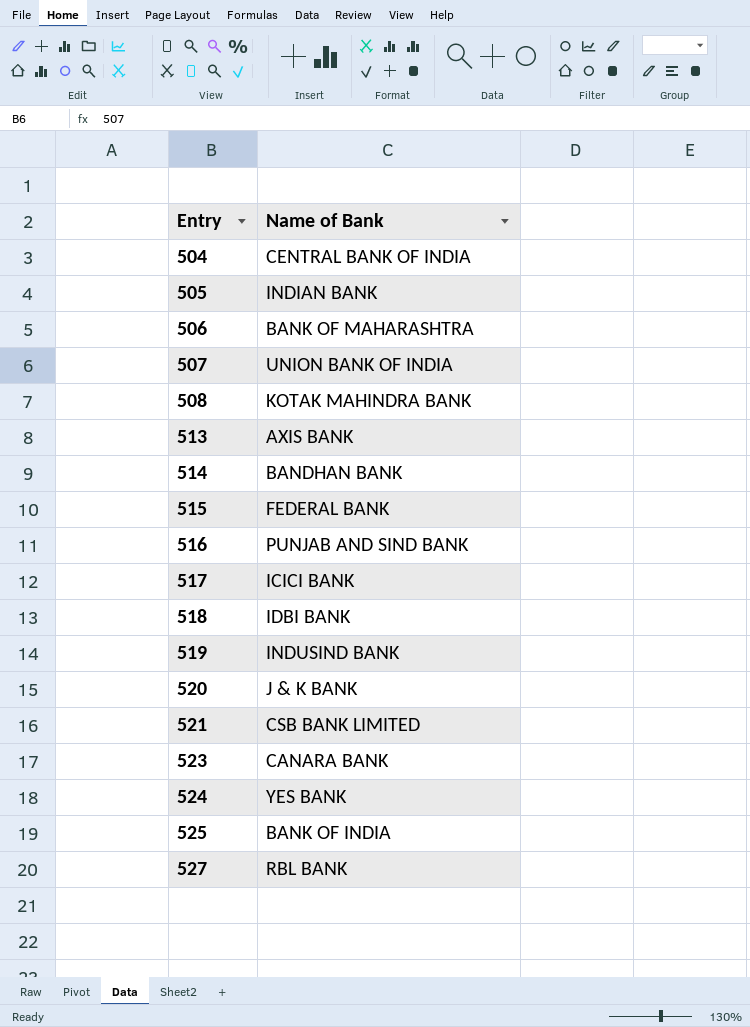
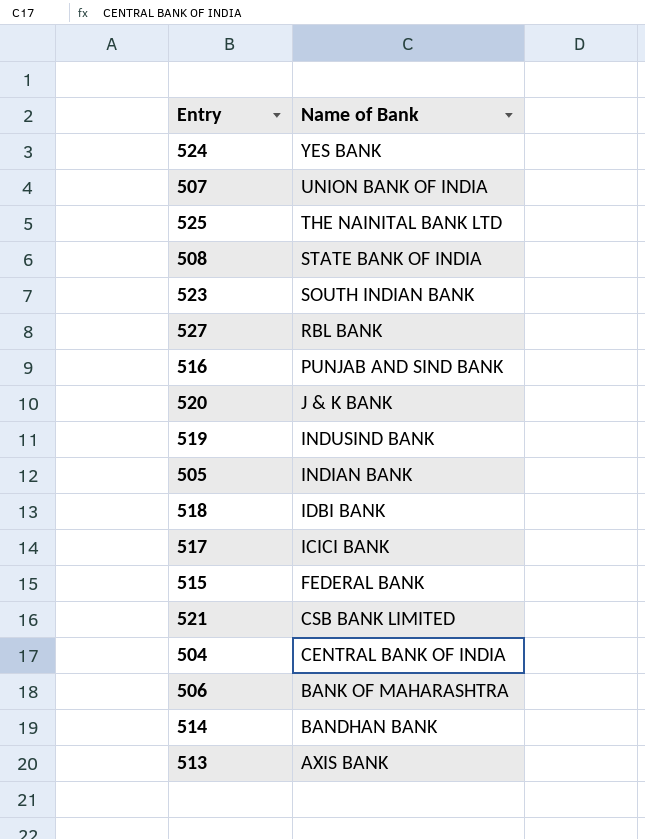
row order: Entry ascending -> Name of Bank descending
525 | Name of Bank: BANK OF INDIA -> THE NAINITAL BANK LTD
508 | Name of Bank: KOTAK MAHINDRA BANK -> STATE BANK OF INDIA
523 | Name of Bank: CANARA BANK -> SOUTH INDIAN BANK

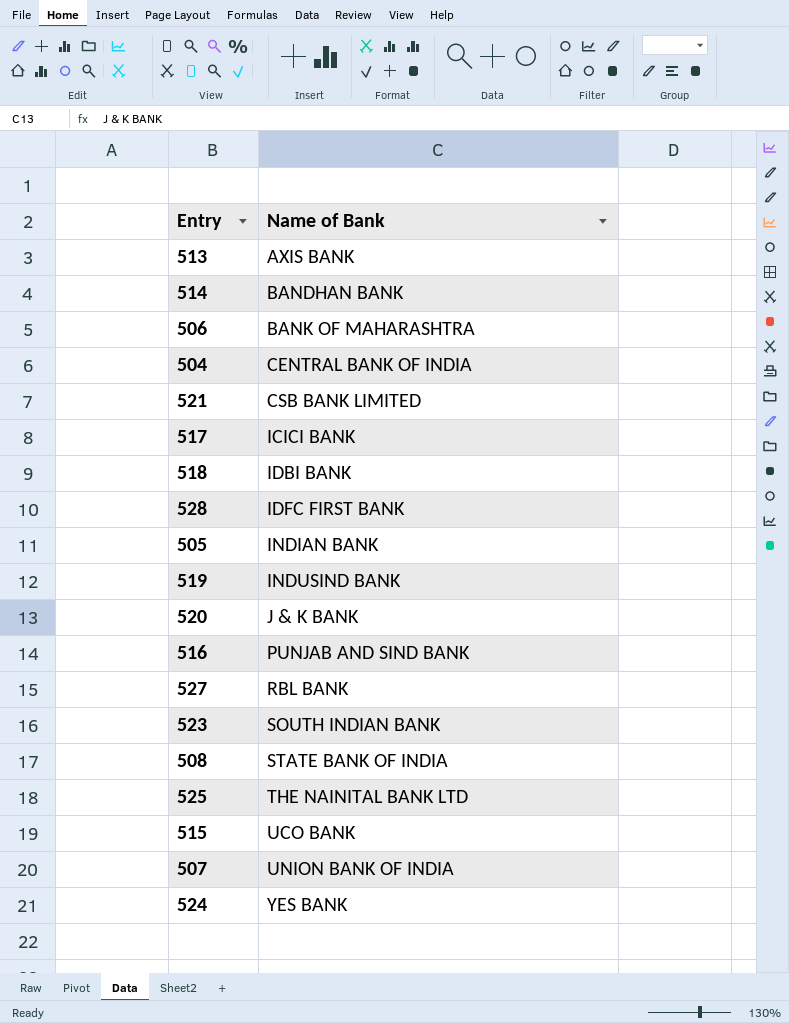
row order: Name of Bank descending -> Name of Bank ascending
row 528: none -> IDFC FIRST BANK
515 | Name of Bank: FEDERAL BANK -> UCO BANK

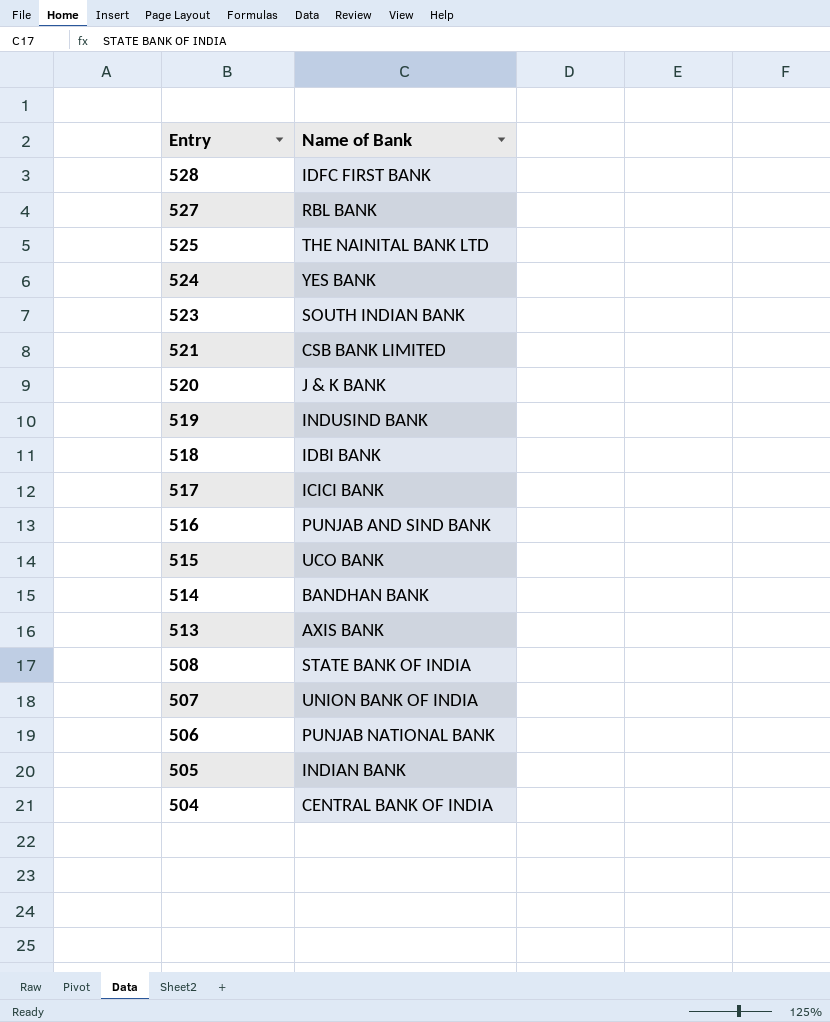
row order: Name of Bank ascending -> Entry descending
506 | Name of Bank: BANK OF MAHARASHTRA -> PUNJAB NATIONAL BANK

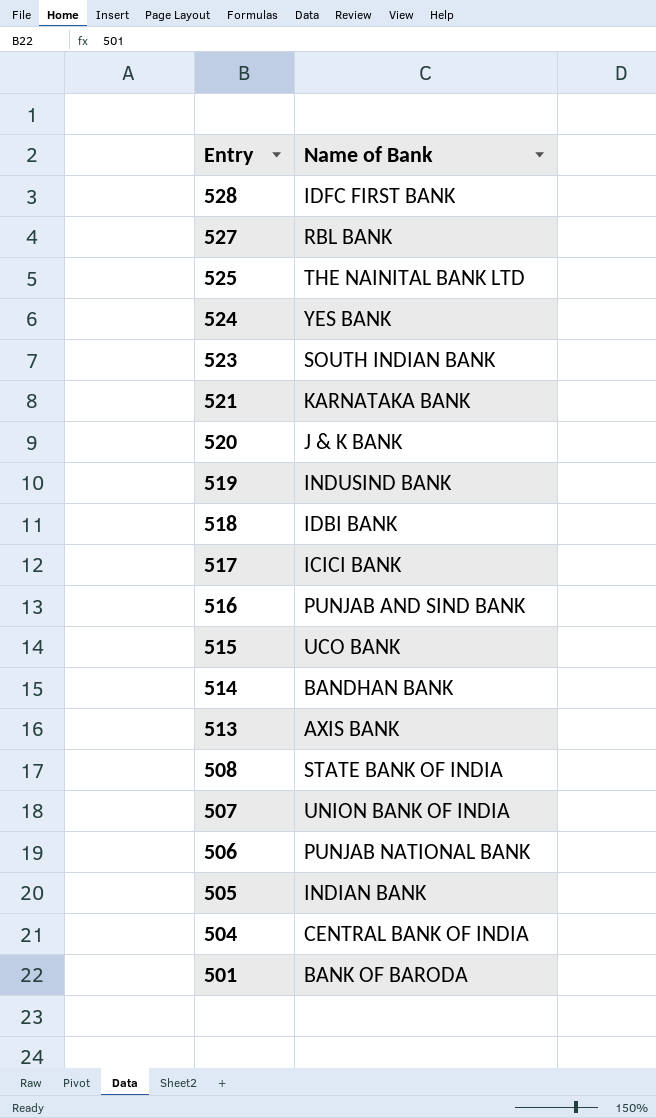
521 | Name of Bank: CSB BANK LIMITED -> KARNATAKA BANK
row 501: none -> BANK OF BARODA

